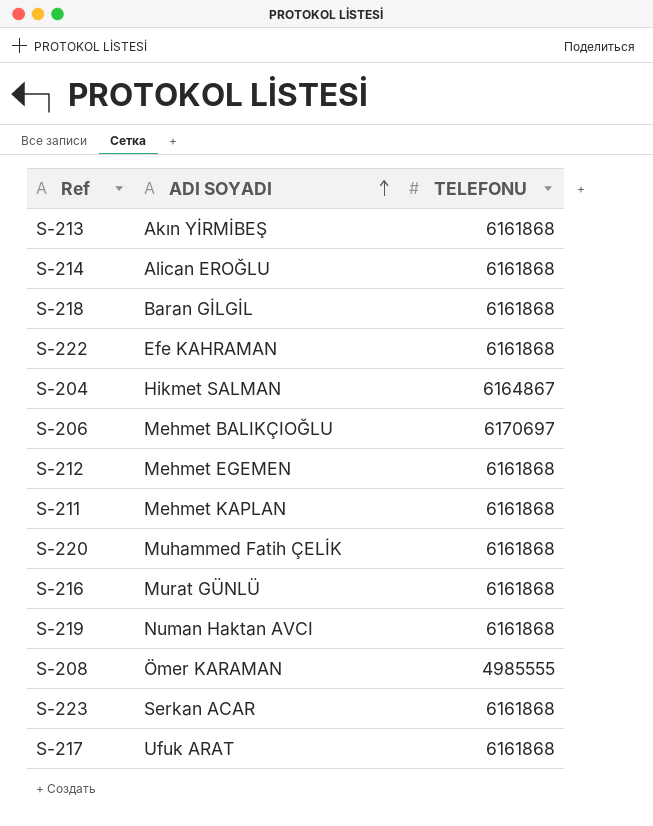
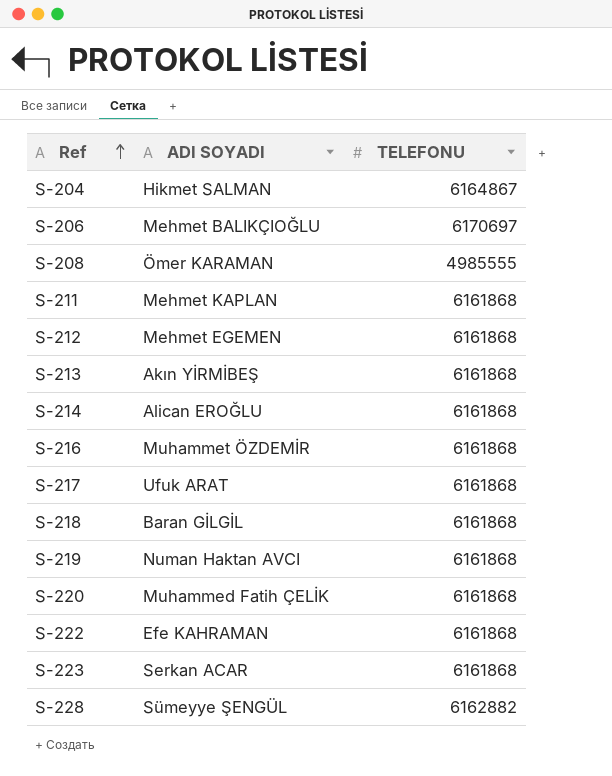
row order: ADI SOYADI ascending -> Ref ascending
S-216 | ADI SOYADI: Murat GÜNLÜ -> Muhammet ÖZDEMİR
row S-228: none -> Sümeyye ŞENGÜL | 6162882

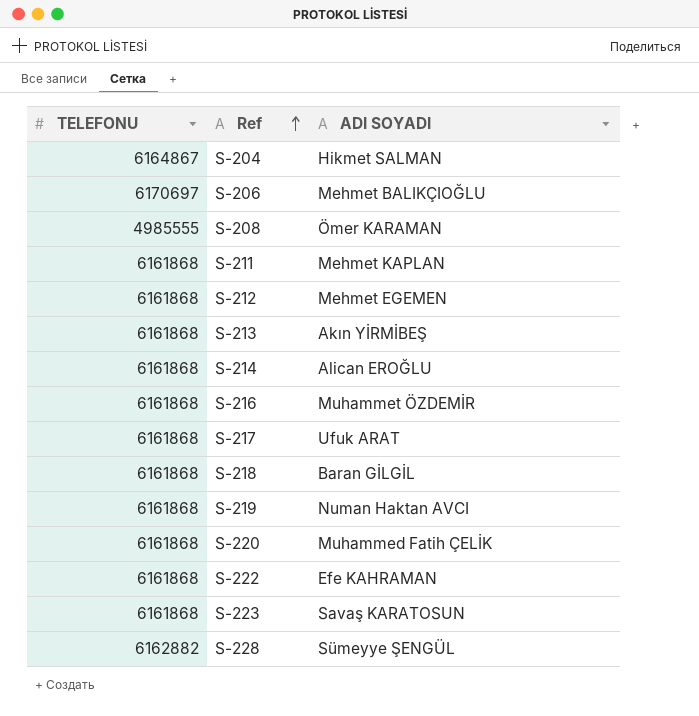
column TELEFONU | position: 3 -> 1
S-223 | ADI SOYADI: Serkan ACAR -> Savaş KARATOSUN

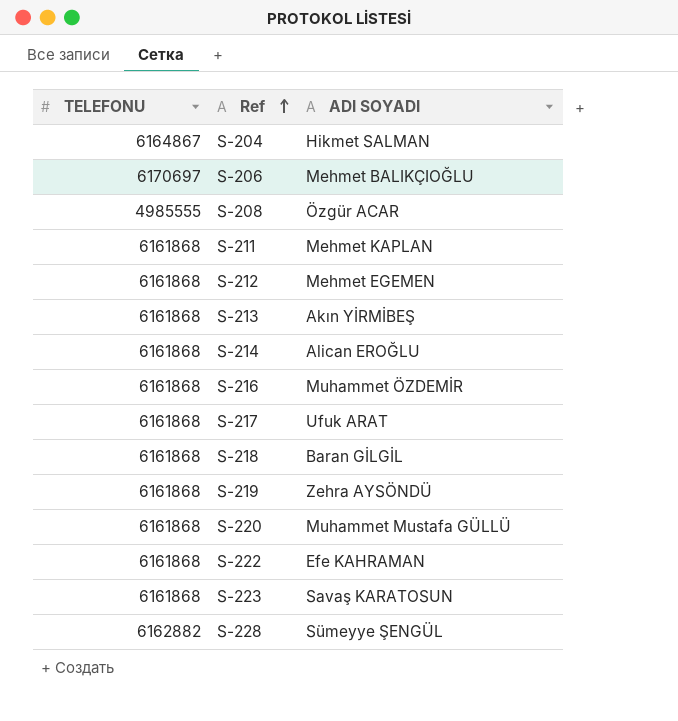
S-208 | ADI SOYADI: Ömer KARAMAN -> Özgür ACAR
S-219 | ADI SOYADI: Numan Haktan AVCI -> Zehra AYSÖNDÜ
S-220 | ADI SOYADI: Muhammed Fatih ÇELİK -> Muhammet Mustafa GÜLLÜ

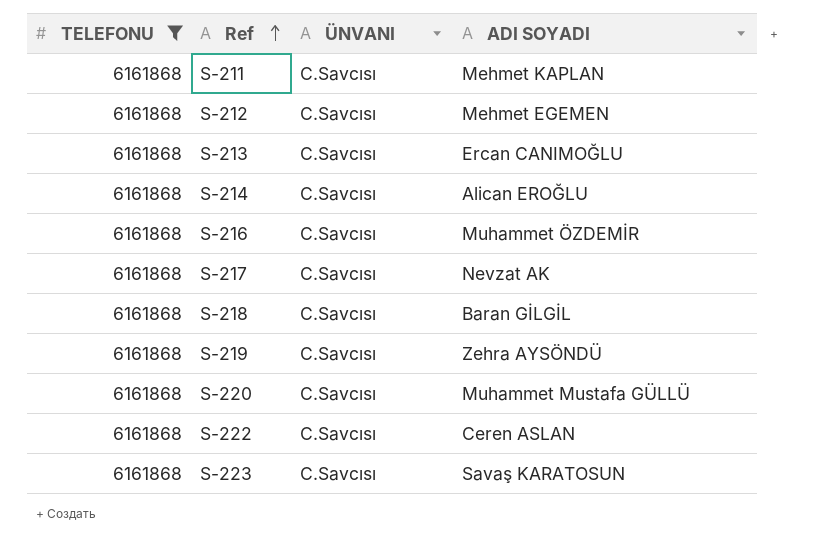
filter: none -> TELEFONU = 6161868
column ÜNVANI | position: none -> 3
S-213 | ADI SOYADI: Akın YİRMİBEŞ -> Ercan CANIMOĞLU
S-217 | ADI SOYADI: Ufuk ARAT -> Nevzat AK
S-222 | ADI SOYADI: Efe KAHRAMAN -> Ceren ASLAN

